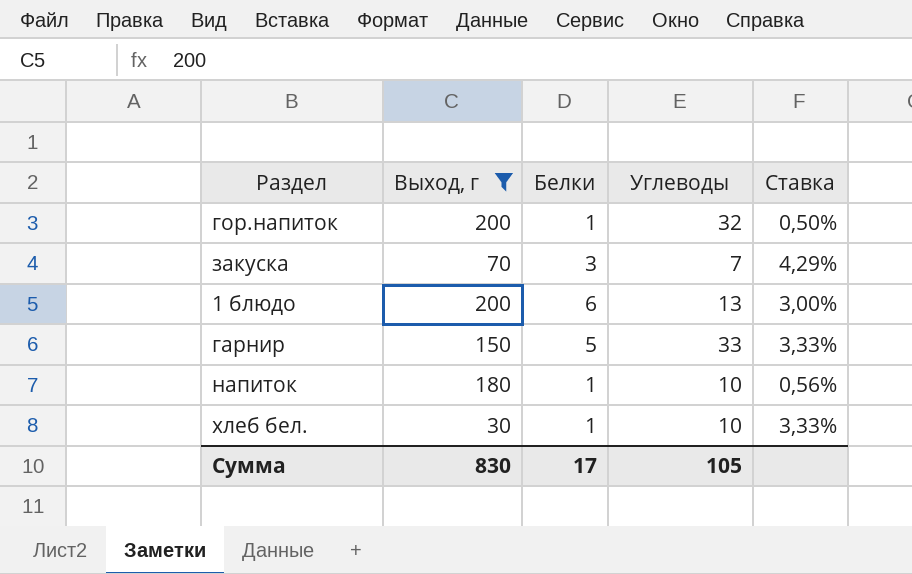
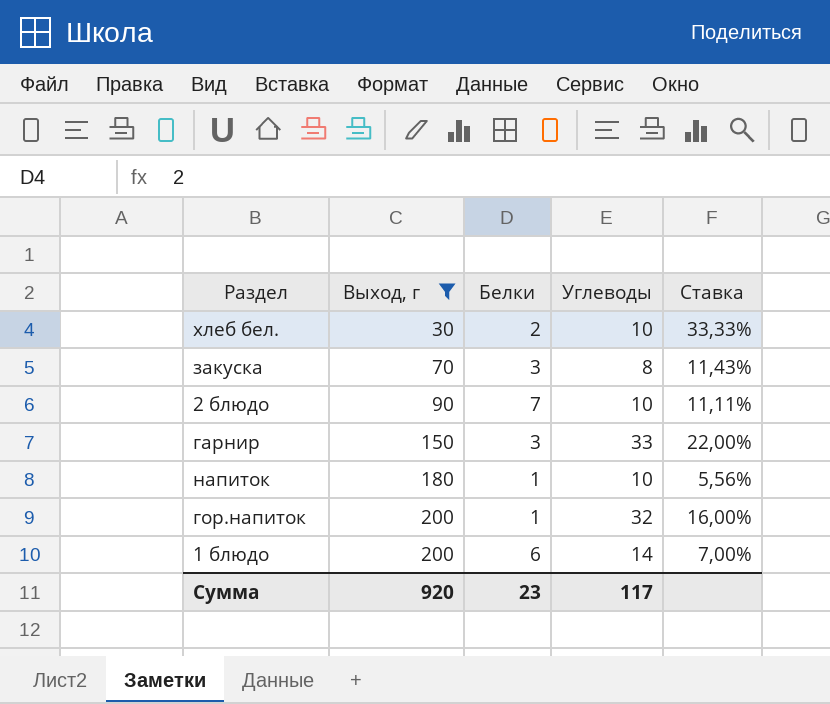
row order: none -> Выход, г ascending
column Ставка | formula: [Белки] / [Выход, г] -> [Углеводы] / [Выход, г]
хлеб бел. | Белки: 1 -> 2
закуска | Углеводы: 7 -> 8
row 2 блюдо: none -> 90 | 7 | 10 | 11,11%
гарнир | Белки: 5 -> 3
1 блюдо | Углеводы: 13 -> 14
Сумма | Выход, г: 830 -> 920
Сумма | Белки: 17 -> 23
Сумма | Углеводы: 105 -> 117

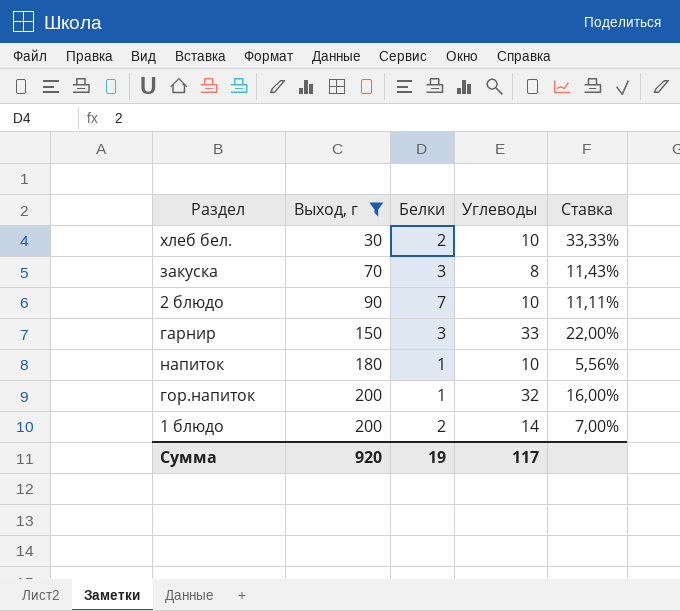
1 блюдо | Белки: 6 -> 2
Сумма | Белки: 23 -> 19

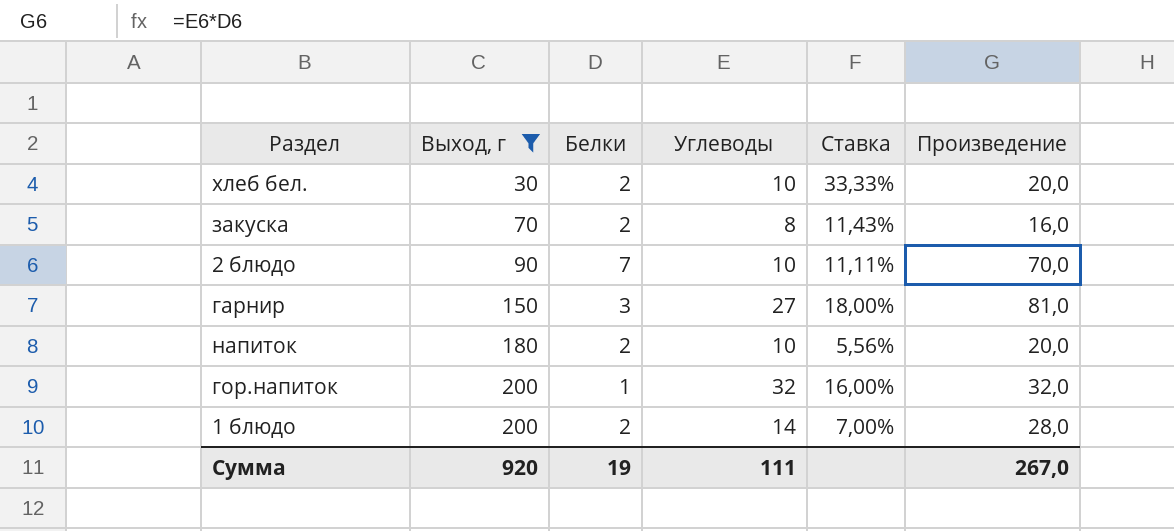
column Произведение | formula: none -> [Белки] * [Углеводы]
закуска | Белки: 3 -> 2
гарнир | Углеводы: 33 -> 27
гарнир | Ставка: 22,00% -> 18,00%
напиток | Белки: 1 -> 2
Сумма | Углеводы: 117 -> 111

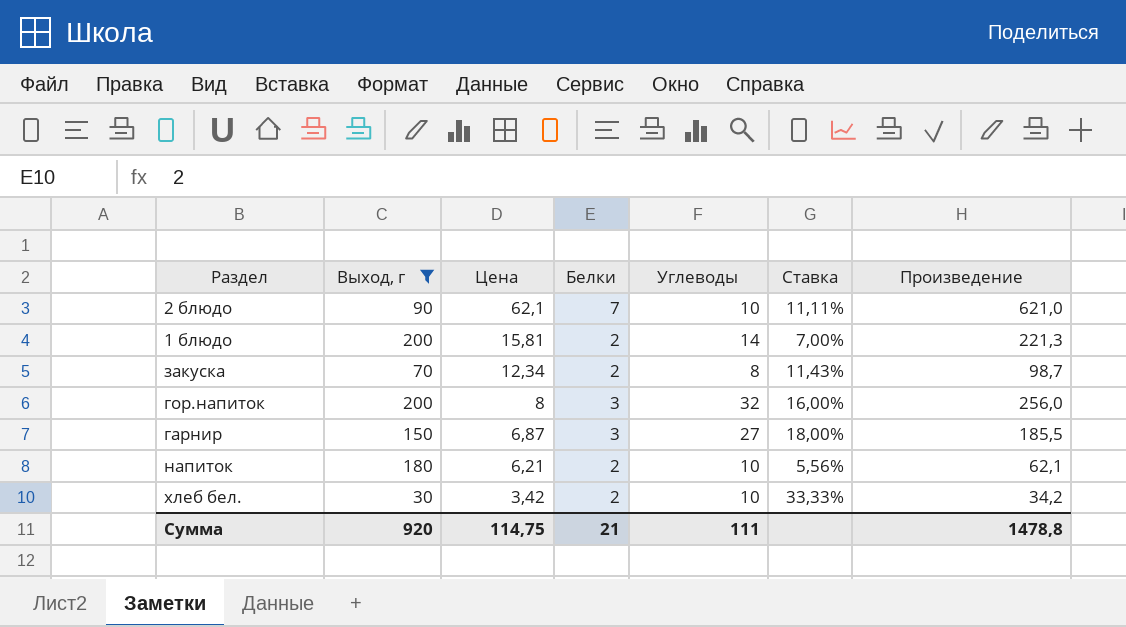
row order: Выход, г ascending -> Цена descending
column Цена | position: none -> 3
column Произведение | formula: [Белки] * [Углеводы] -> [Цена] * [Углеводы]
гор.напиток | Белки: 1 -> 3
Сумма | Белки: 19 -> 21
Сумма | Произведение: 267,0 -> 1478,8

